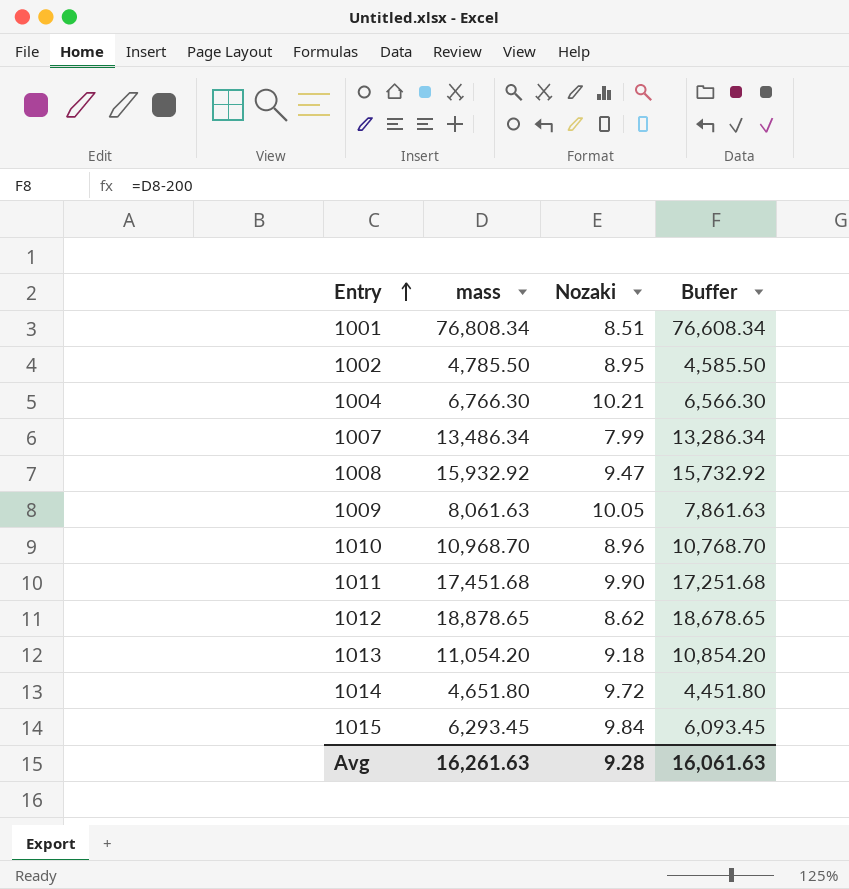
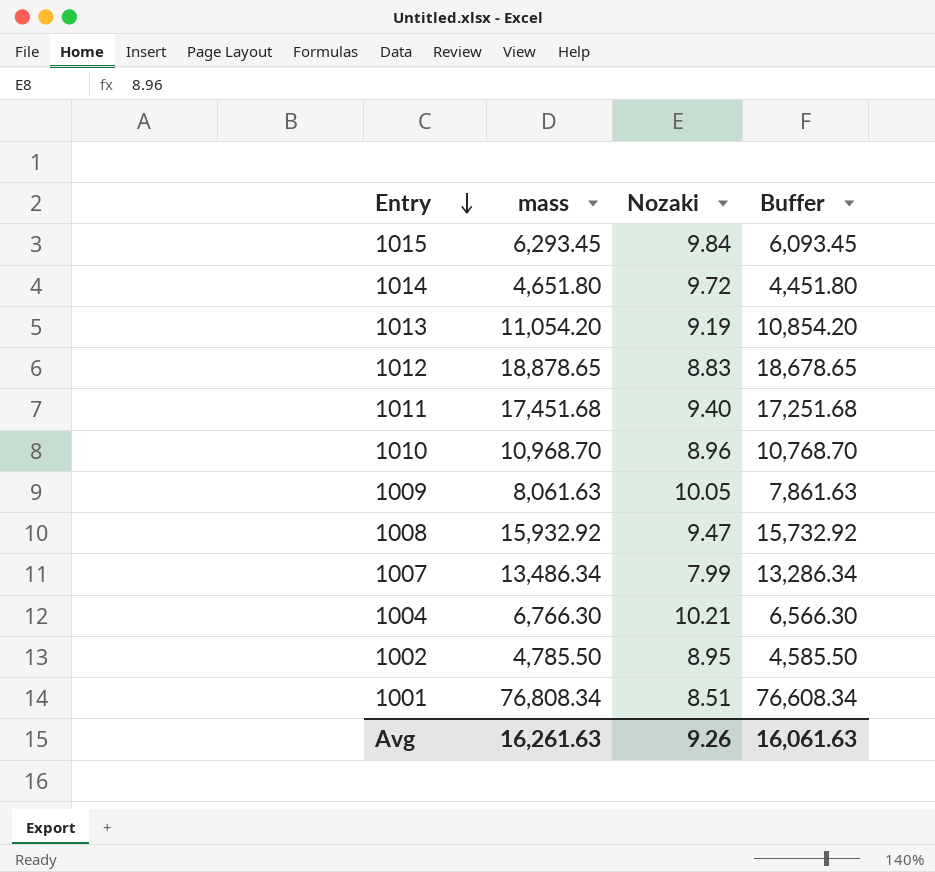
row order: Entry ascending -> Entry descending
1013 | Nozaki: 9.18 -> 9.19
1012 | Nozaki: 8.62 -> 8.83
1011 | Nozaki: 9.90 -> 9.40
Avg | Nozaki: 9.28 -> 9.26

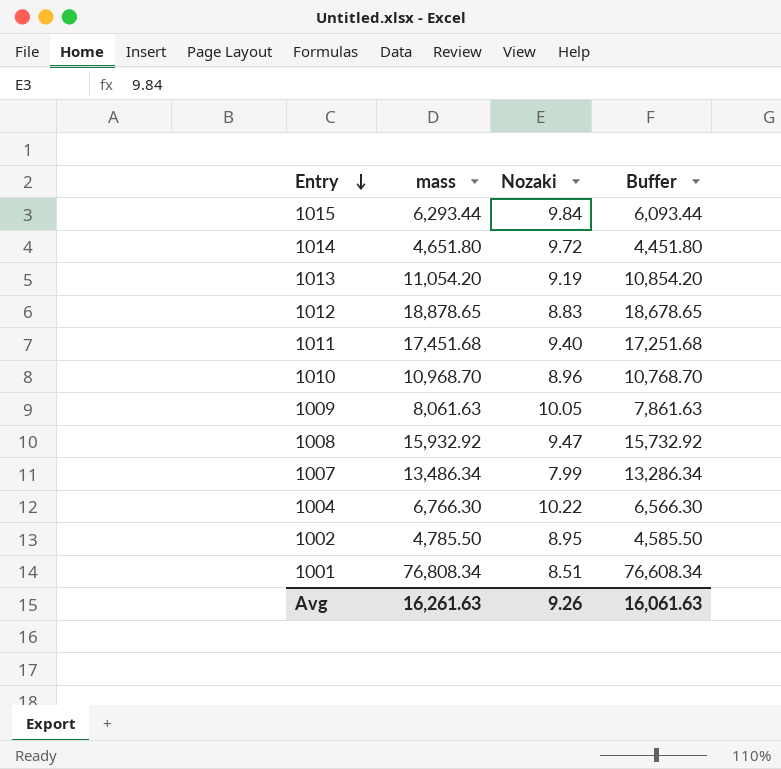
1015 | mass: 6,293.45 -> 6,293.44
1015 | Buffer: 6,093.45 -> 6,093.44
1004 | Nozaki: 10.21 -> 10.22

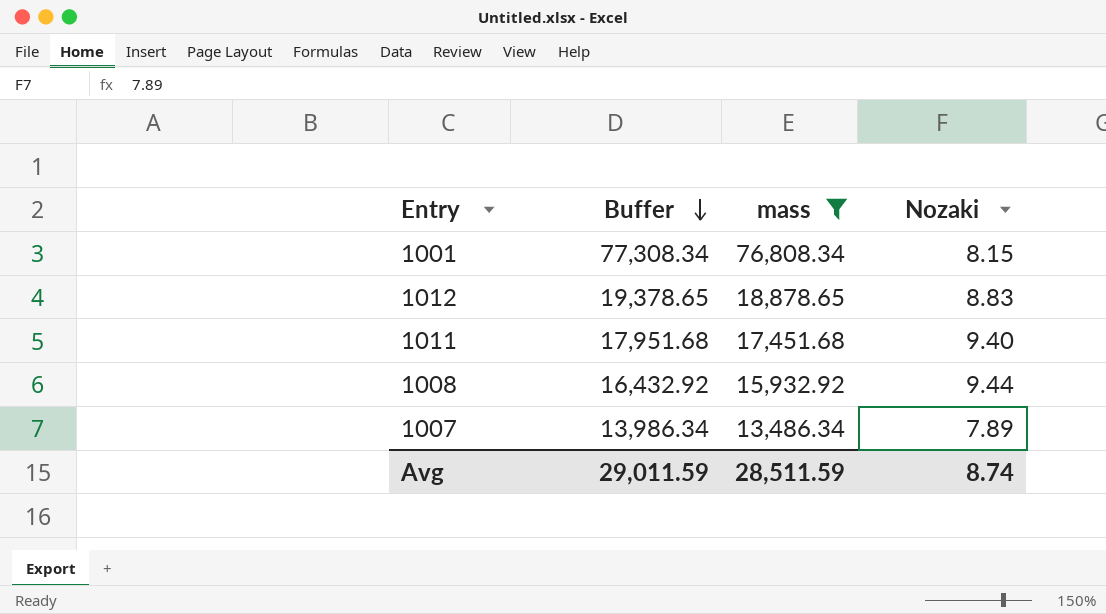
filter: none -> mass >= 13,486.34
row order: Entry descending -> Buffer descending
column Buffer | formula: [mass] - 200 -> [mass] + 500
column Buffer | position: 4 -> 2
1001 | Nozaki: 8.51 -> 8.15
1008 | Nozaki: 9.47 -> 9.44
1007 | Nozaki: 7.99 -> 7.89
Avg | Buffer: 16,061.63 -> 29,011.59
Avg | mass: 16,261.63 -> 28,511.59
Avg | Nozaki: 9.26 -> 8.74

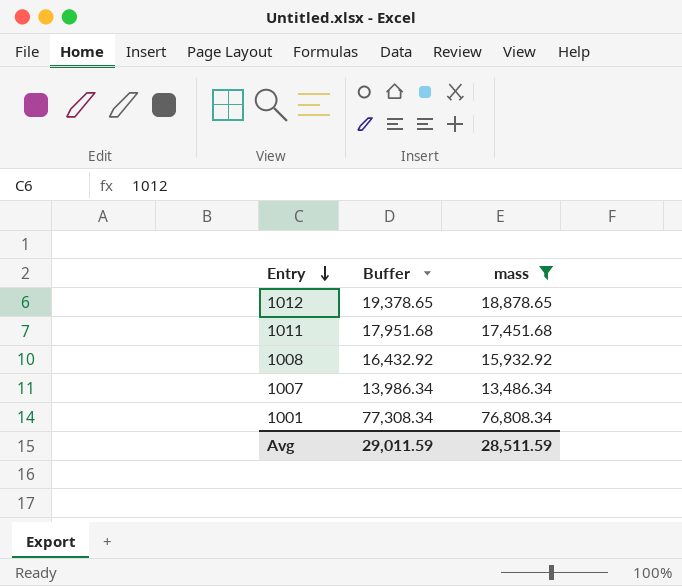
row order: Buffer descending -> Entry descending
column Nozaki | position: 4 -> none

